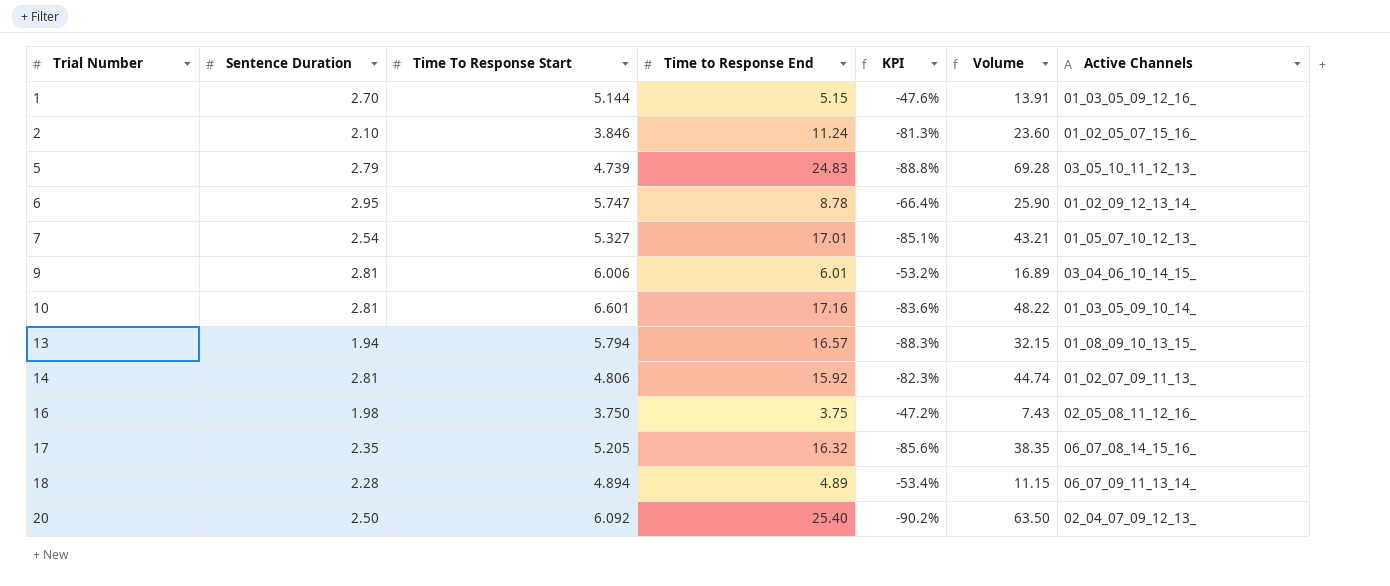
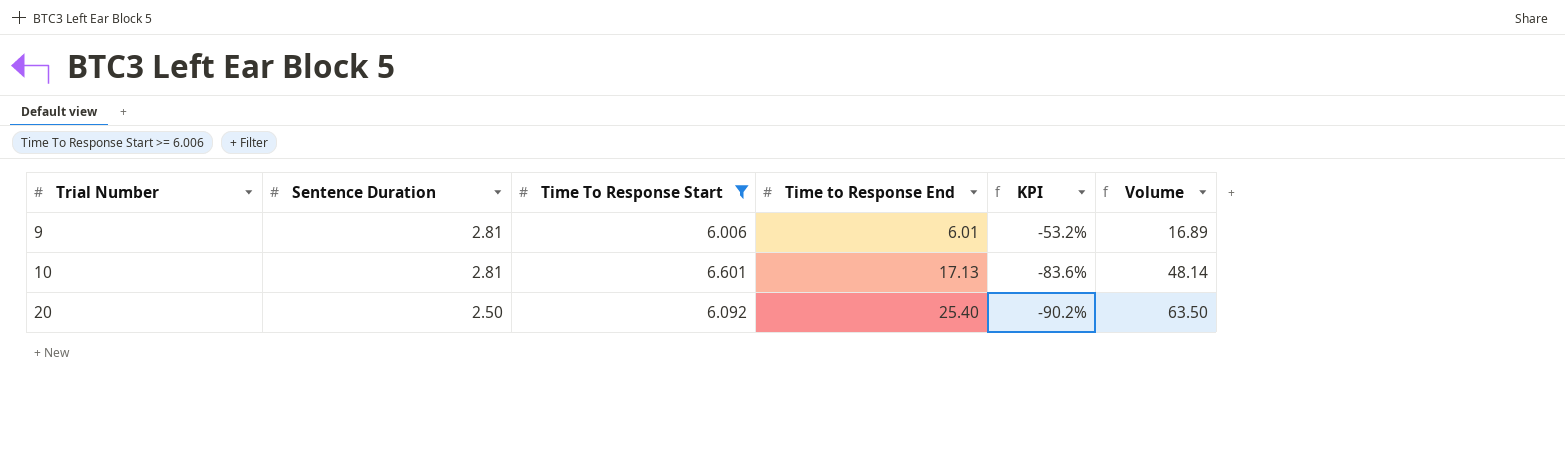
filter: none -> Time To Response Start >= 6.006
column Active Channels | position: 7 -> none
10 | Time to Response End: 17.16 -> 17.13
10 | Volume: 48.22 -> 48.14

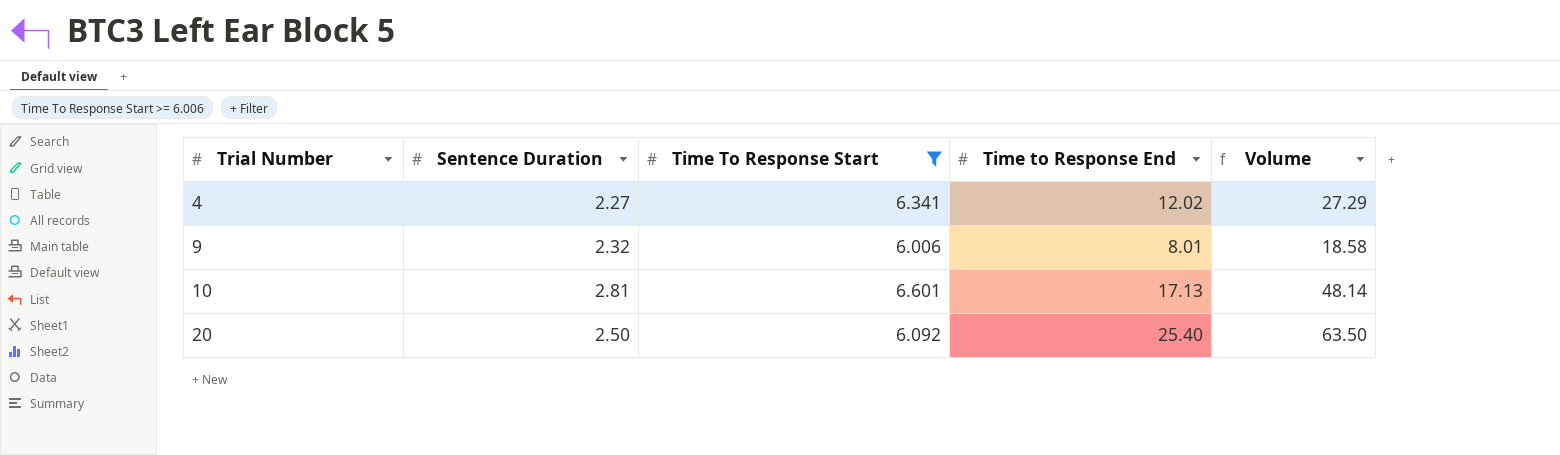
column KPI | formula: ([Sentence Duration] - [Time to Response End]) / [Time to Response End] -> none
row 4: none -> 2.27 | 6.341 | 12.02 | 27.29
9 | Sentence Duration: 2.81 -> 2.32
9 | Time to Response End: 6.01 -> 8.01
9 | Volume: 16.89 -> 18.58

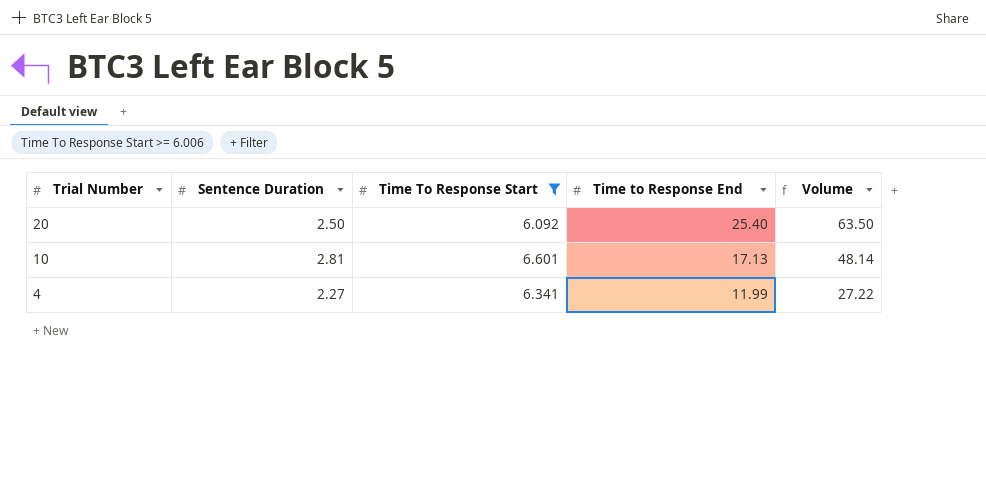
row order: Trial Number ascending -> Trial Number descending
row 9: 2.32 | 6.006 | 8.01 | 18.58 -> none
4 | Time to Response End: 12.02 -> 11.99
4 | Volume: 27.29 -> 27.22

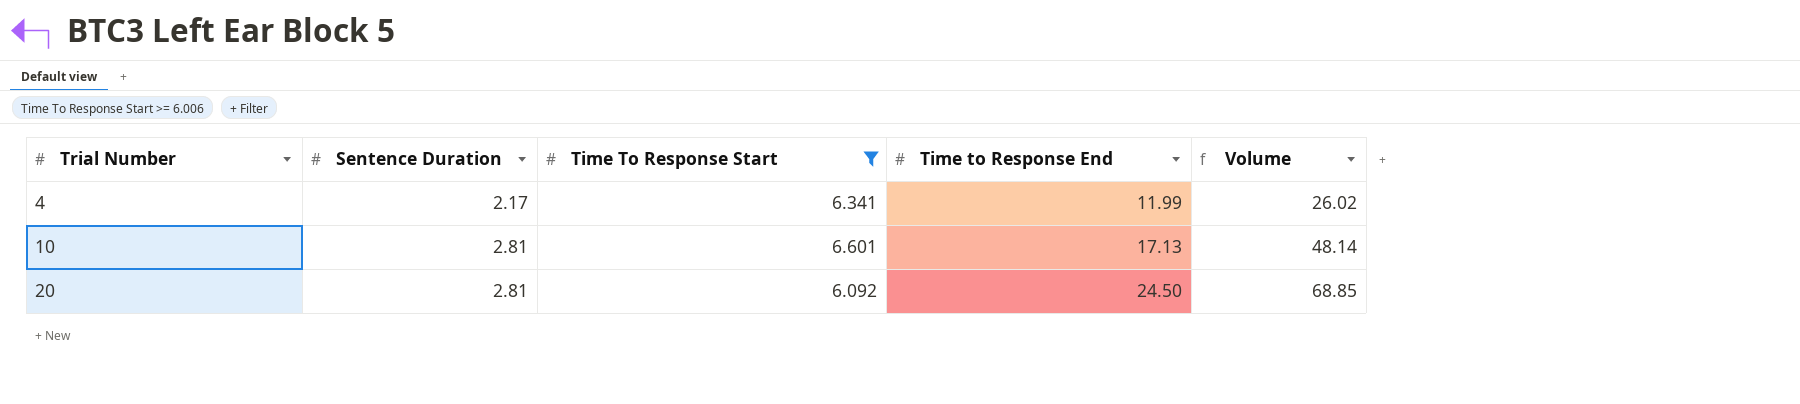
row order: Trial Number descending -> Trial Number ascending
4 | Sentence Duration: 2.27 -> 2.17
4 | Volume: 27.22 -> 26.02
20 | Sentence Duration: 2.50 -> 2.81
20 | Time to Response End: 25.40 -> 24.50
20 | Volume: 63.50 -> 68.85

